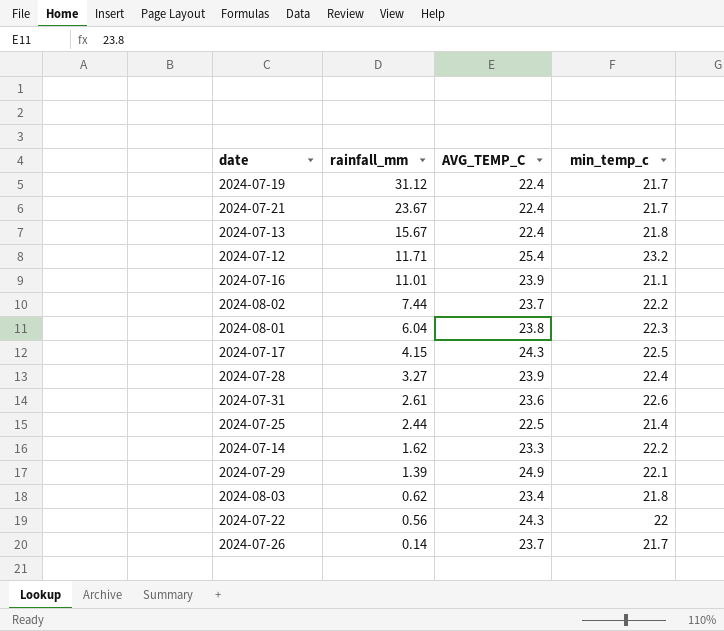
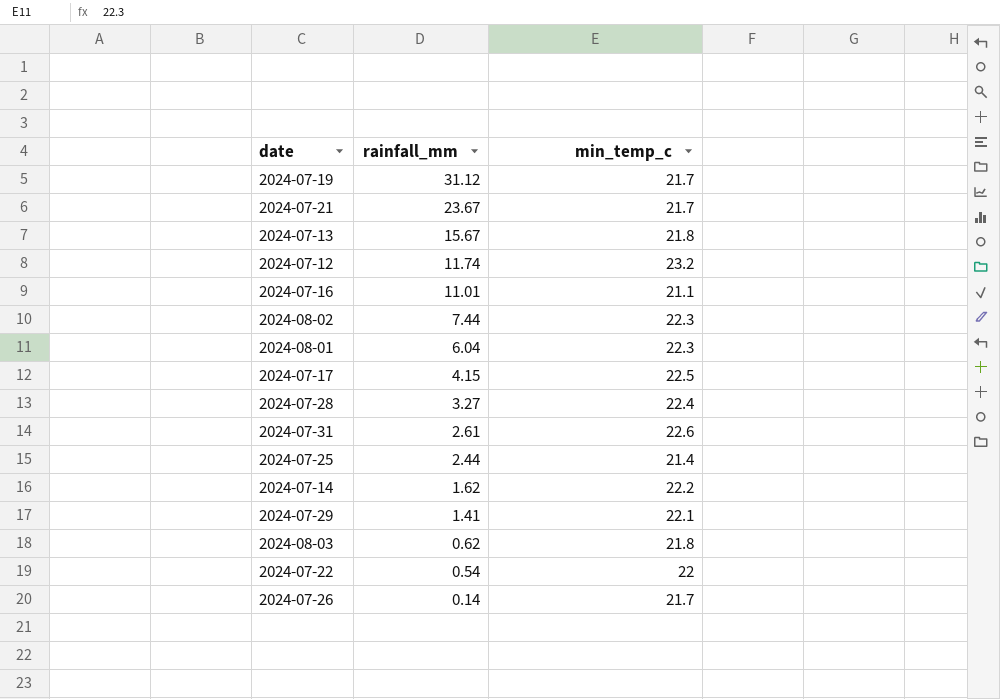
column AVG_TEMP_C | position: 3 -> none
2024-07-12 | rainfall_mm: 11.71 -> 11.74
2024-08-02 | min_temp_c: 22.2 -> 22.3
2024-07-29 | rainfall_mm: 1.39 -> 1.41
2024-07-22 | rainfall_mm: 0.56 -> 0.54

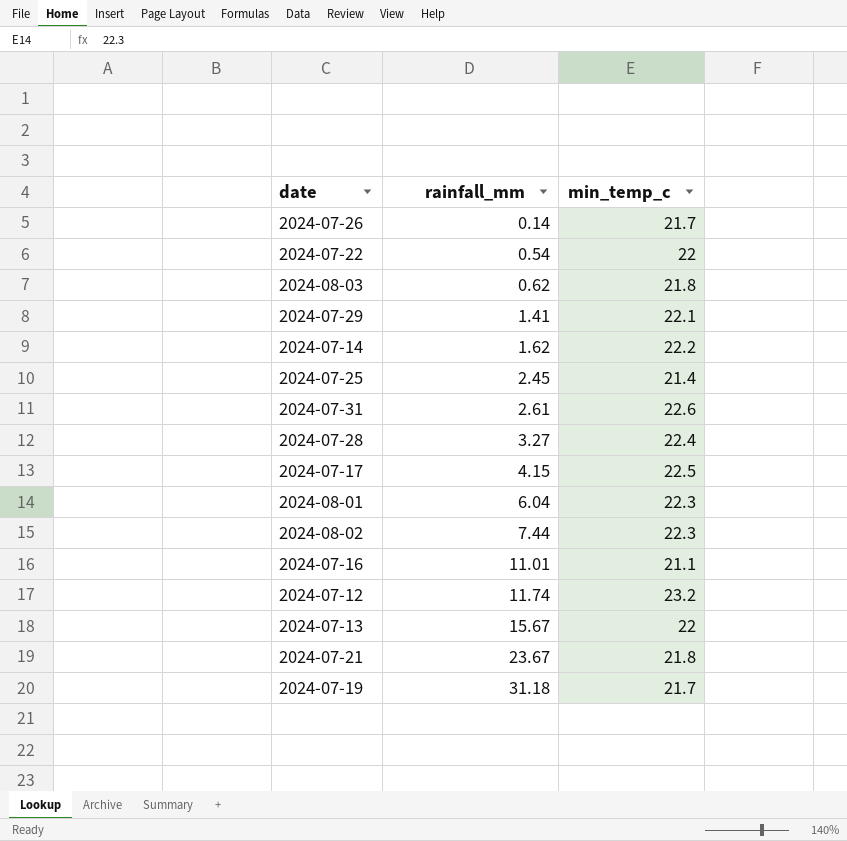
row order: rainfall_mm descending -> rainfall_mm ascending
2024-07-25 | rainfall_mm: 2.44 -> 2.45
2024-07-13 | min_temp_c: 21.8 -> 22
2024-07-21 | min_temp_c: 21.7 -> 21.8
2024-07-19 | rainfall_mm: 31.12 -> 31.18

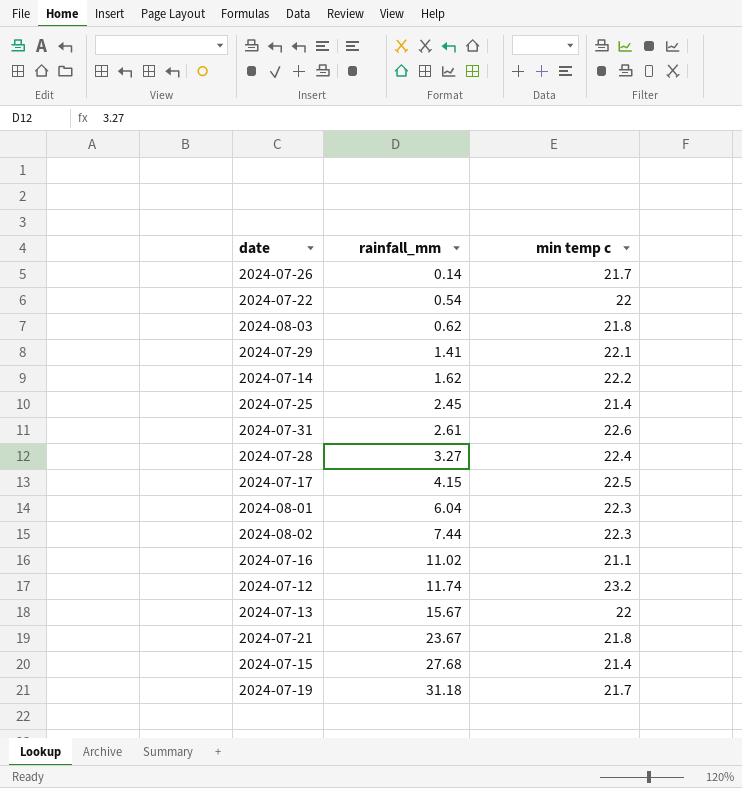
column name: min_temp_c -> min temp c
2024-07-16 | rainfall_mm: 11.01 -> 11.02
row 2024-07-15: none -> 27.68 | 21.4

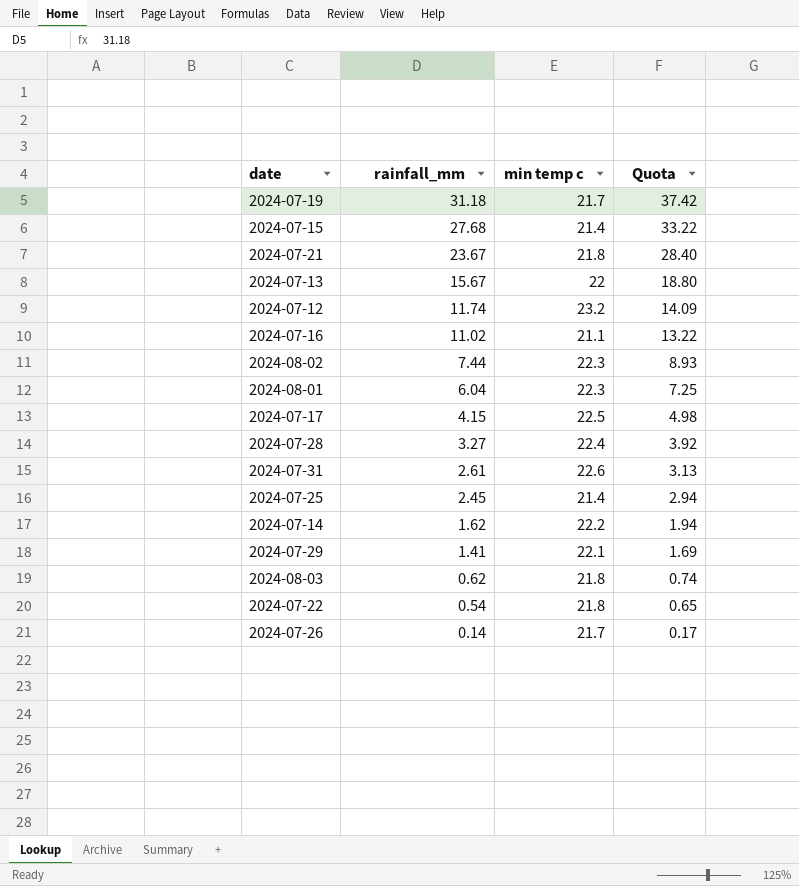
row order: rainfall_mm ascending -> rainfall_mm descending
column Quota | formula: none -> [rainfall_mm] * 1.2
2024-07-22 | min temp c: 22 -> 21.8

